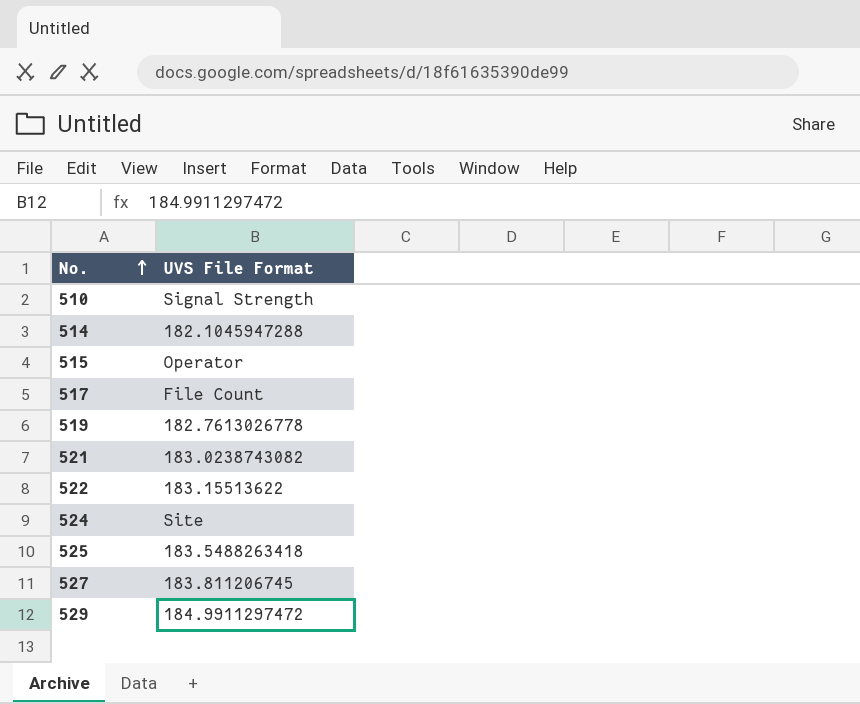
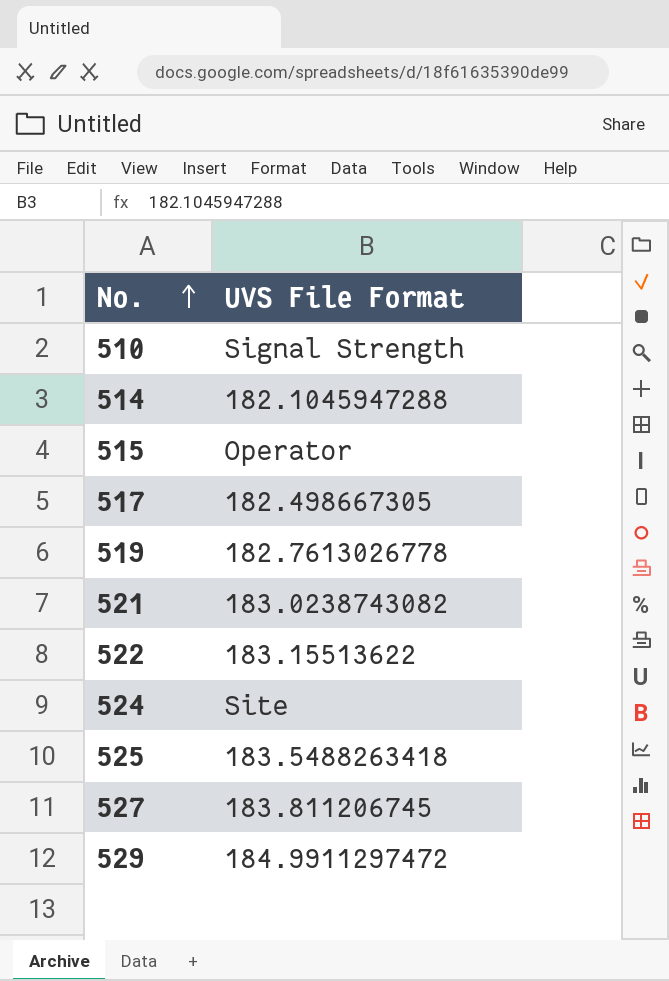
517 | UVS File Format: File Count -> 182.498667305

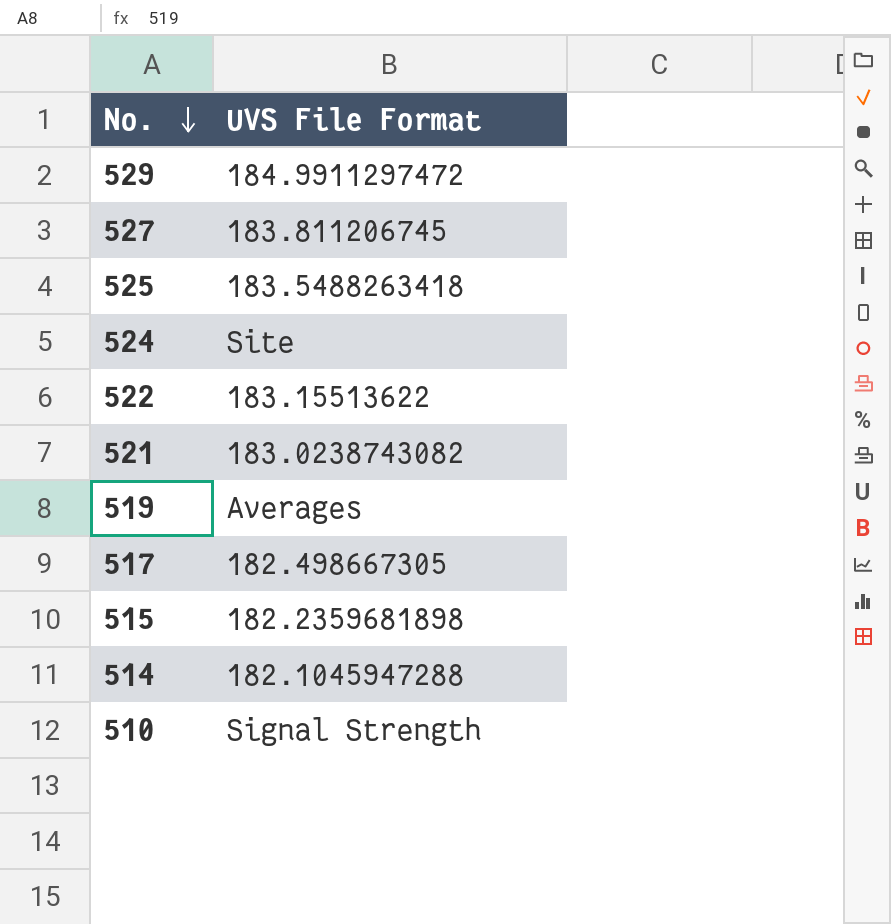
row order: No. ascending -> No. descending
519 | UVS File Format: 182.7613026778 -> Averages
515 | UVS File Format: Operator -> 182.2359681898

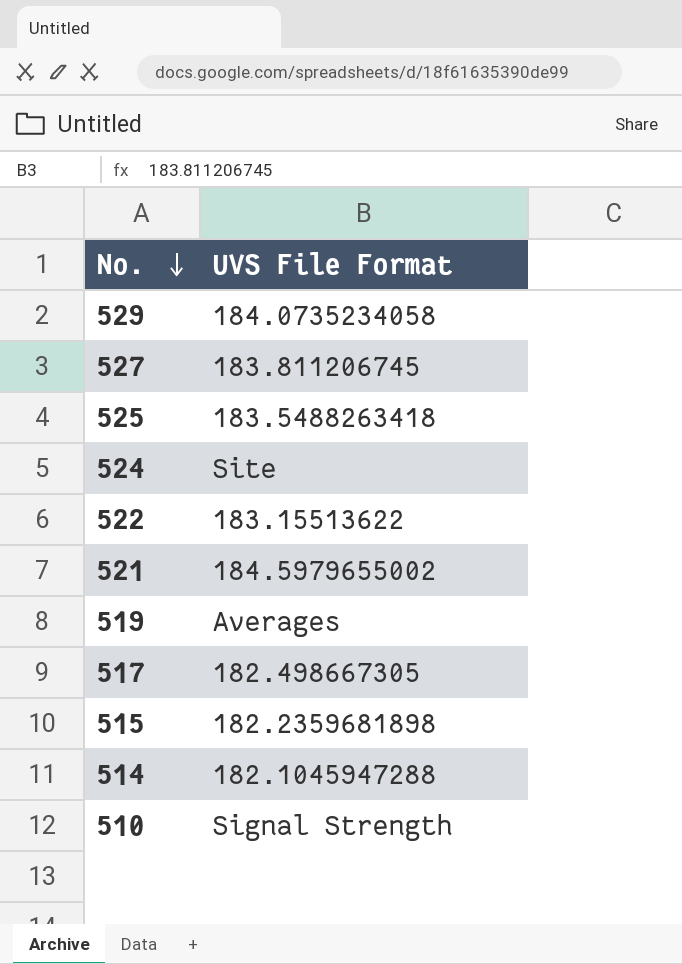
529 | UVS File Format: 184.9911297472 -> 184.0735234058
521 | UVS File Format: 183.0238743082 -> 184.5979655002

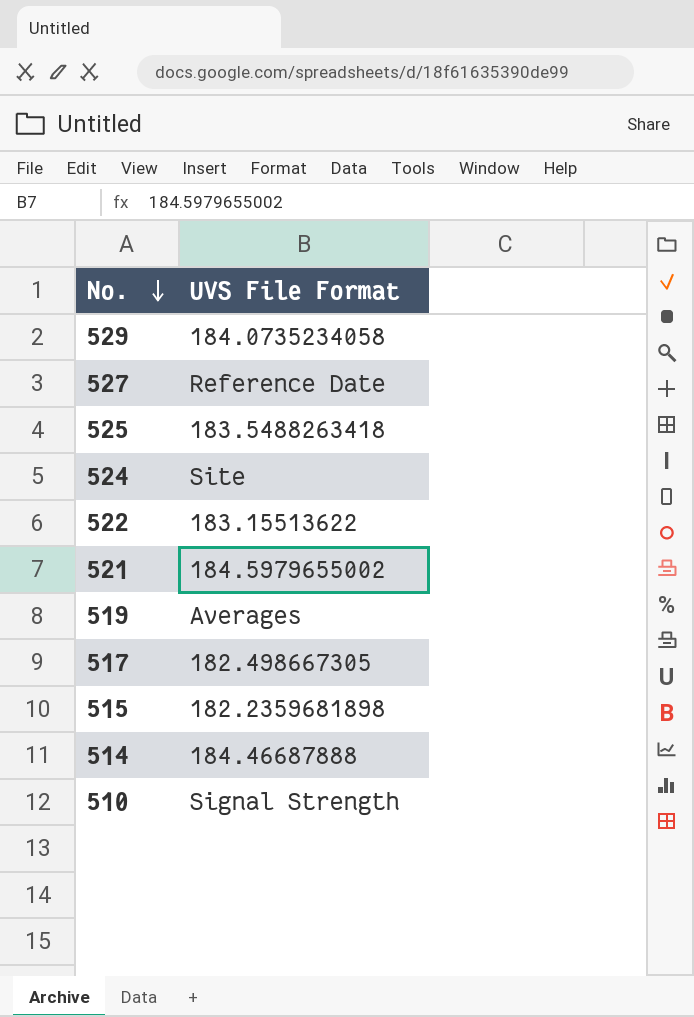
527 | UVS File Format: 183.811206745 -> Reference Date
514 | UVS File Format: 182.1045947288 -> 184.46687888

